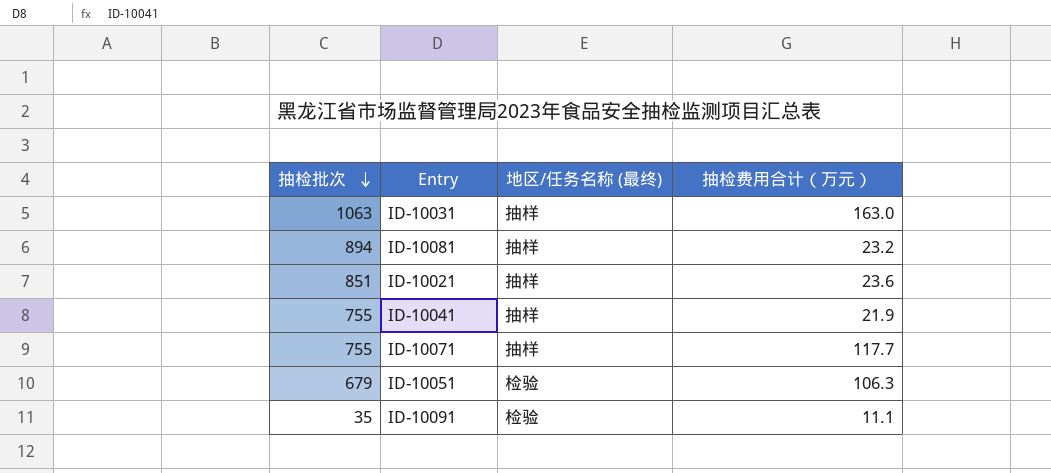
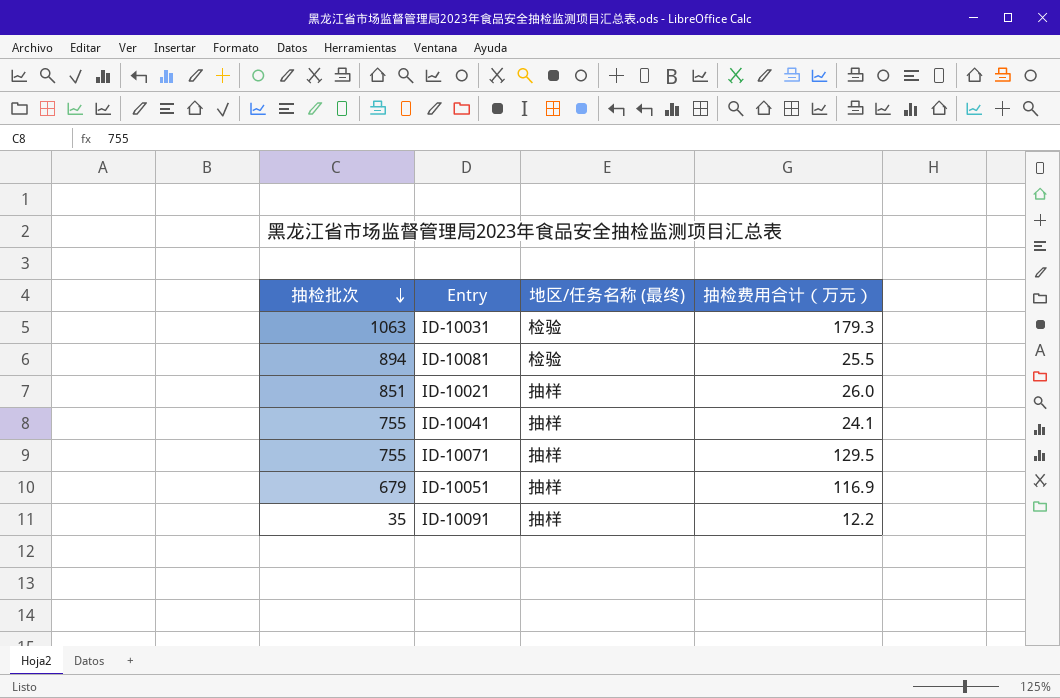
ID-10031 | 地区/任务名称 (最终): 抽样 -> 检验
ID-10031 | 抽检费用合计（万元）: 163.0 -> 179.3
ID-10081 | 地区/任务名称 (最终): 抽样 -> 检验
ID-10081 | 抽检费用合计（万元）: 23.2 -> 25.5
ID-10021 | 抽检费用合计（万元）: 23.6 -> 26.0
ID-10041 | 抽检费用合计（万元）: 21.9 -> 24.1
ID-10071 | 抽检费用合计（万元）: 117.7 -> 129.5
ID-10051 | 地区/任务名称 (最终): 检验 -> 抽样
ID-10051 | 抽检费用合计（万元）: 106.3 -> 116.9
ID-10091 | 地区/任务名称 (最终): 检验 -> 抽样
ID-10091 | 抽检费用合计（万元）: 11.1 -> 12.2

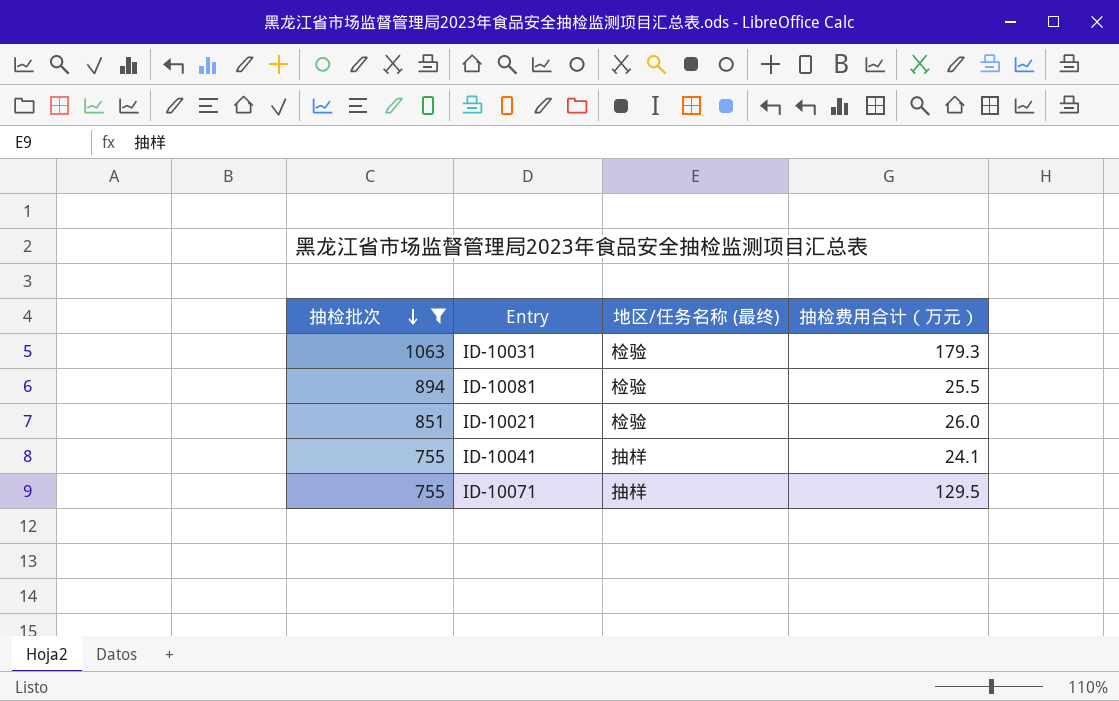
filter: none -> 抽检批次 >= 755
ID-10021 | 地区/任务名称 (最终): 抽样 -> 检验

